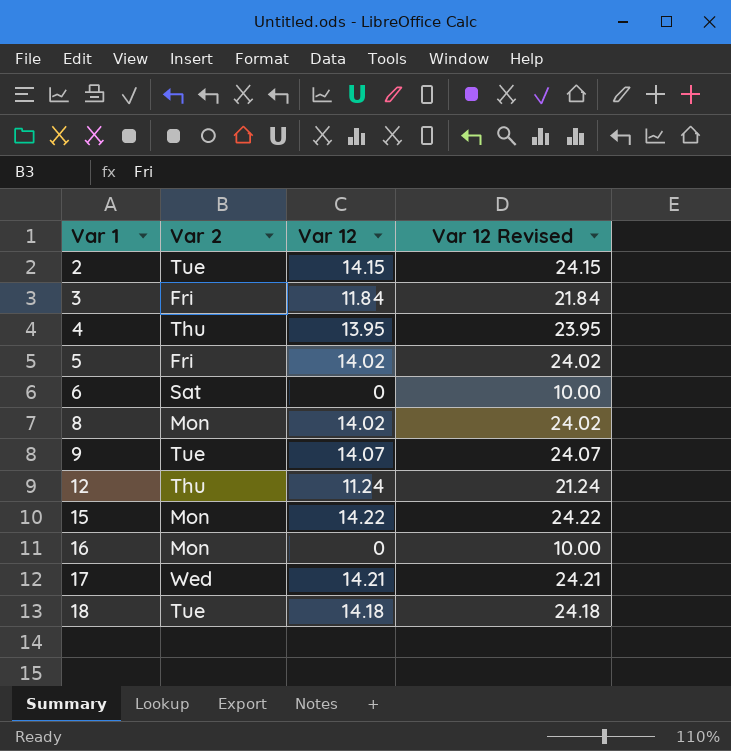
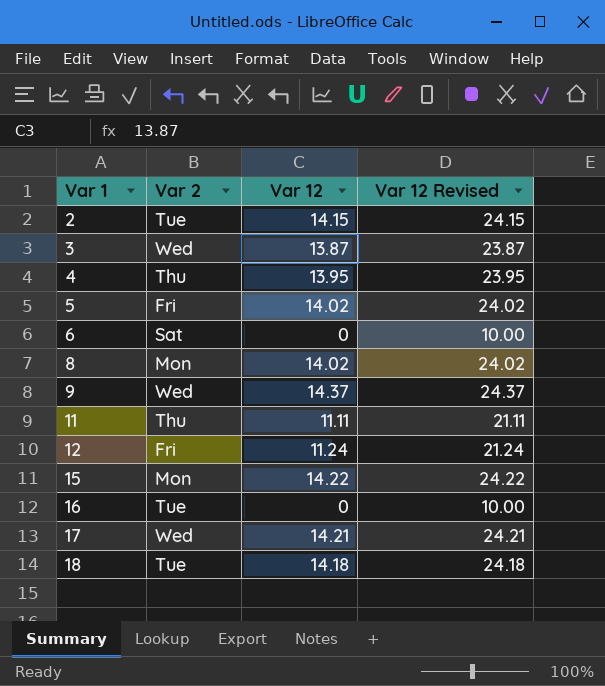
3 | Var 2: Fri -> Wed
3 | Var 12: 11.84 -> 13.87
3 | Var 12 Revised: 21.84 -> 23.87
9 | Var 2: Tue -> Wed
9 | Var 12: 14.07 -> 14.37
9 | Var 12 Revised: 24.07 -> 24.37
row 11: none -> Thu | 11.11 | 21.11
12 | Var 2: Thu -> Fri
16 | Var 2: Mon -> Tue

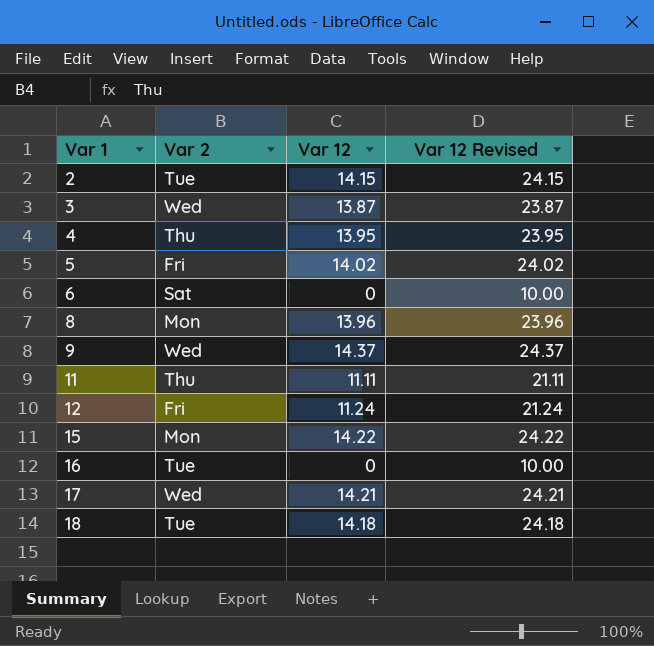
8 | Var 12: 14.02 -> 13.96
8 | Var 12 Revised: 24.02 -> 23.96

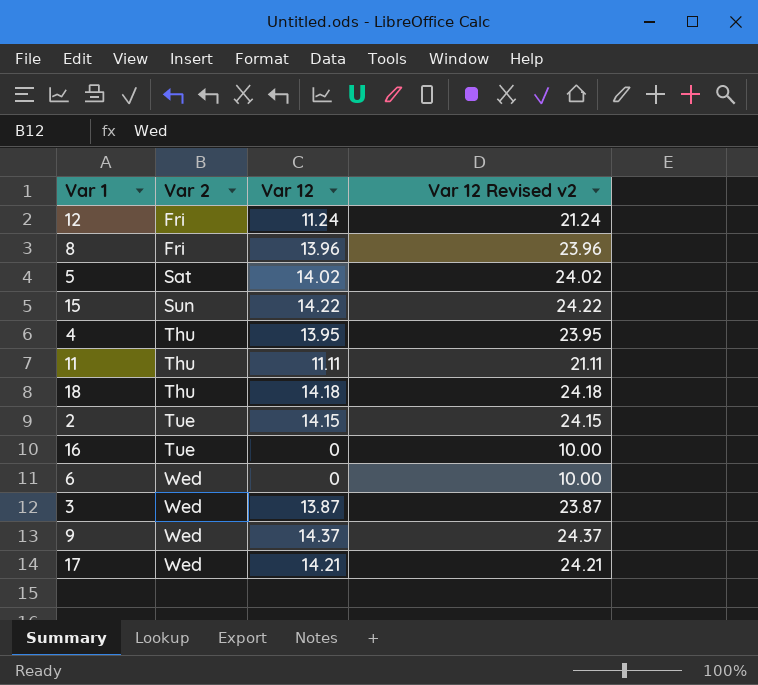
row order: Var 1 ascending -> Var 2 ascending
column name: Var 12 Revised -> Var 12 Revised v2
8 | Var 2: Mon -> Fri
5 | Var 2: Fri -> Sat
15 | Var 2: Mon -> Sun
18 | Var 2: Tue -> Thu
6 | Var 2: Sat -> Wed

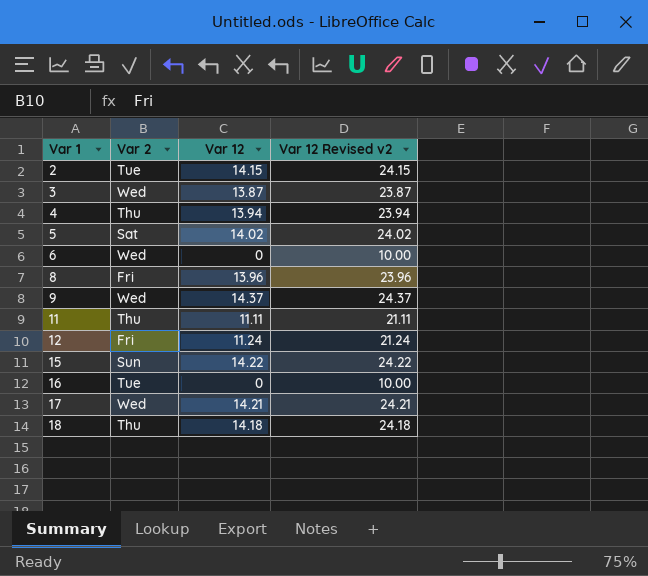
row order: Var 2 ascending -> Var 1 ascending
4 | Var 12: 13.95 -> 13.94
4 | Var 12 Revised v2: 23.95 -> 23.94

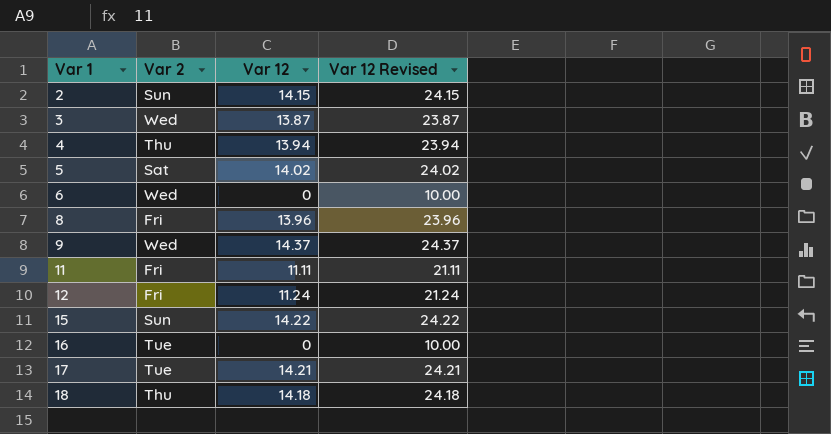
column name: Var 12 Revised v2 -> Var 12 Revised
2 | Var 2: Tue -> Sun
11 | Var 2: Thu -> Fri
17 | Var 2: Wed -> Tue

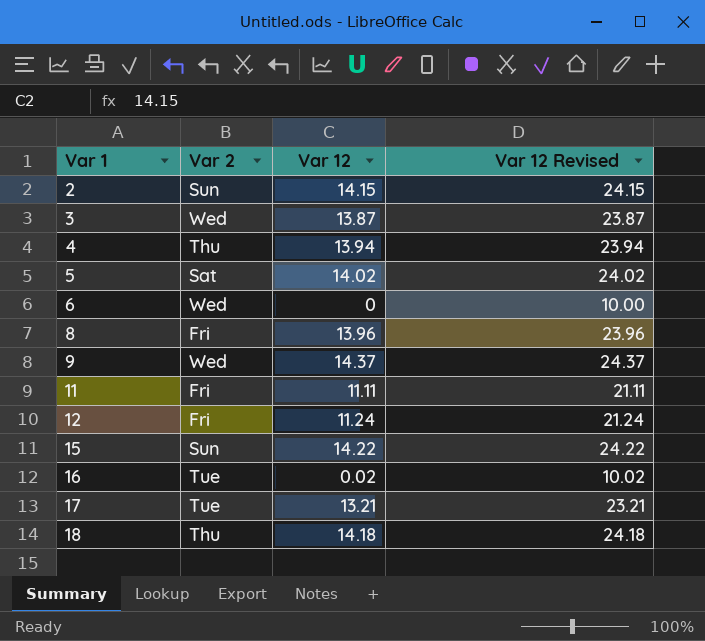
16 | Var 12: 0 -> 0.02
16 | Var 12 Revised: 10.00 -> 10.02
17 | Var 12: 14.21 -> 13.21
17 | Var 12 Revised: 24.21 -> 23.21

